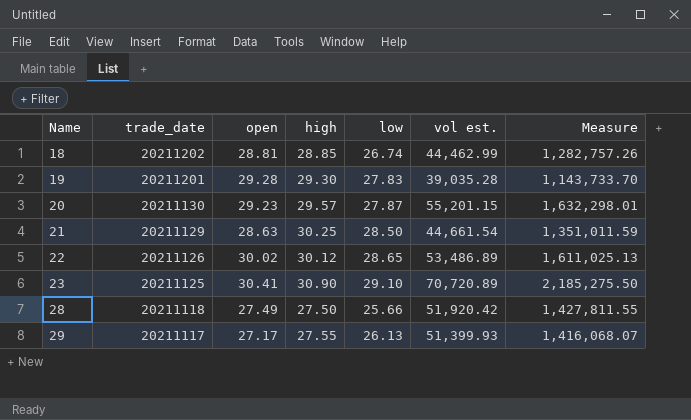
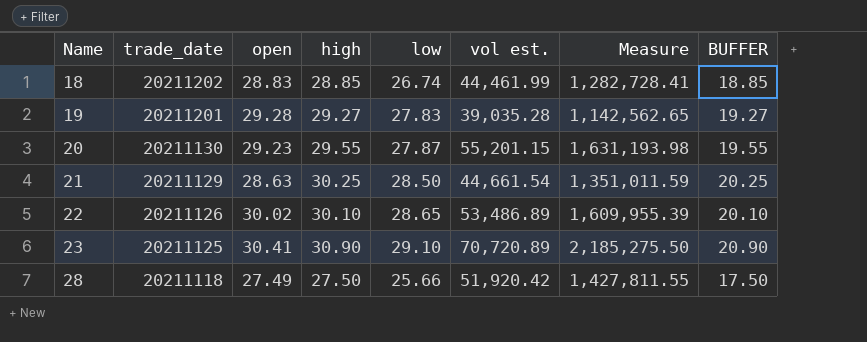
column BUFFER | formula: none -> [high] - 10
row 29: 20211117 | 27.17 | 27.55 | 26.13 | 51,399.93 | 1,416,068.07 -> none
18 | open: 28.81 -> 28.83
18 | vol est.: 44,462.99 -> 44,461.99
18 | Measure: 1,282,757.26 -> 1,282,728.41
19 | high: 29.30 -> 29.27
19 | Measure: 1,143,733.70 -> 1,142,562.65
20 | high: 29.57 -> 29.55
20 | Measure: 1,632,298.01 -> 1,631,193.98
22 | high: 30.12 -> 30.10
22 | Measure: 1,611,025.13 -> 1,609,955.39

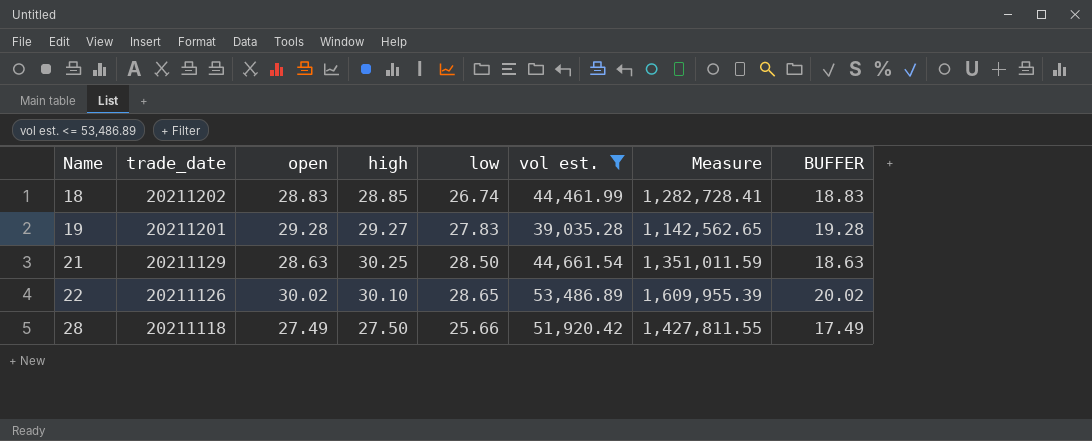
filter: none -> vol est. <= 53,486.89
column BUFFER | formula: [high] - 10 -> [open] - 10

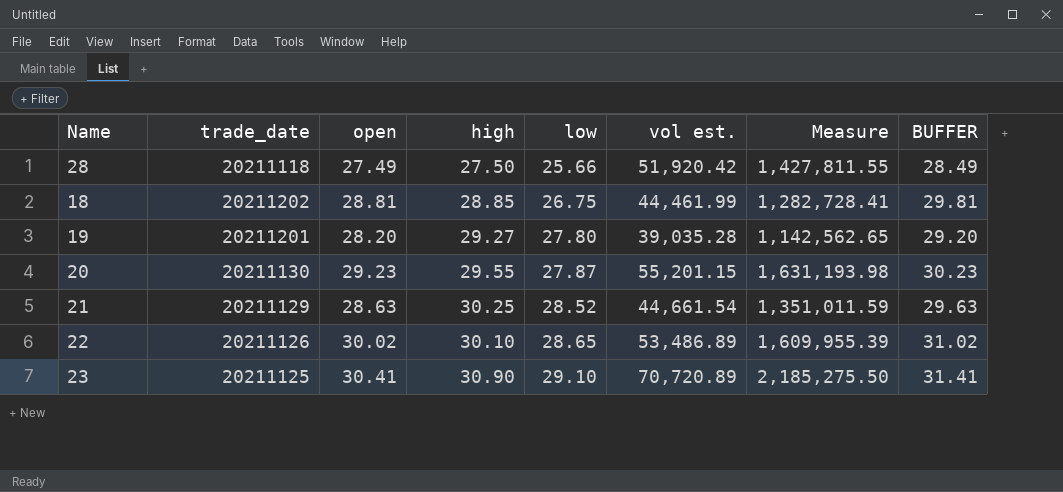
filter: vol est. <= 53,486.89 -> none
row order: Name ascending -> low ascending
column BUFFER | formula: [open] - 10 -> [open] + 1
18 | open: 28.83 -> 28.81
18 | low: 26.74 -> 26.75
19 | open: 29.28 -> 28.20
19 | low: 27.83 -> 27.80
21 | low: 28.50 -> 28.52

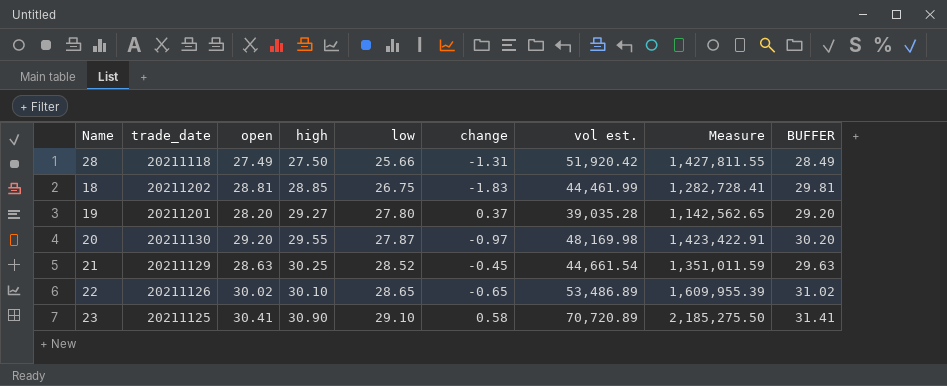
column change | position: none -> 6
20 | open: 29.23 -> 29.20
20 | vol est.: 55,201.15 -> 48,169.98
20 | Measure: 1,631,193.98 -> 1,423,422.91
20 | BUFFER: 30.23 -> 30.20

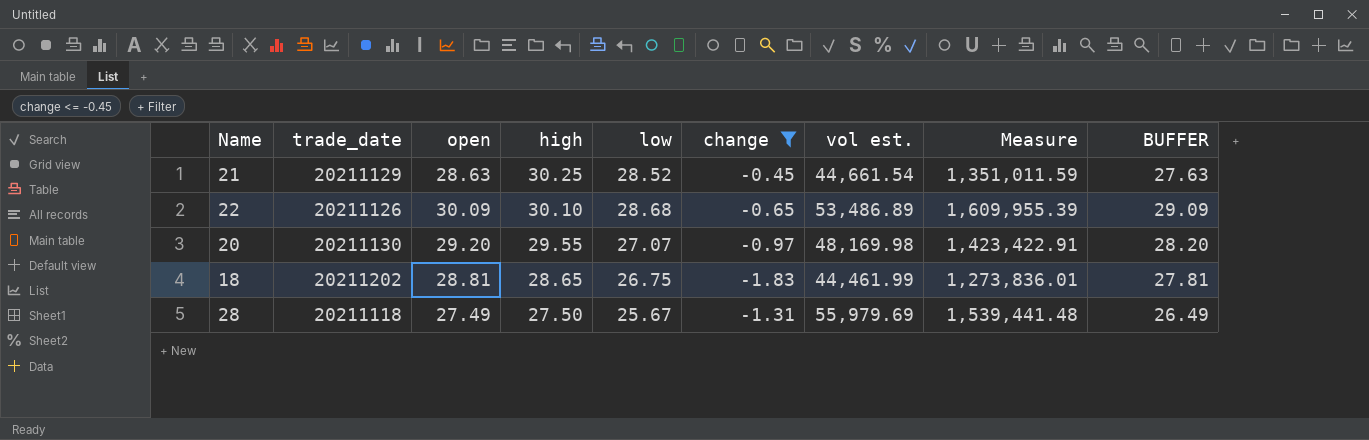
filter: none -> change <= -0.45
row order: low ascending -> high descending
column BUFFER | formula: [open] + 1 -> [open] - 1
22 | open: 30.02 -> 30.09
22 | low: 28.65 -> 28.68
20 | low: 27.87 -> 27.07
18 | high: 28.85 -> 28.65
18 | Measure: 1,282,728.41 -> 1,273,836.01
28 | low: 25.66 -> 25.67
28 | vol est.: 51,920.42 -> 55,979.69
28 | Measure: 1,427,811.55 -> 1,539,441.48

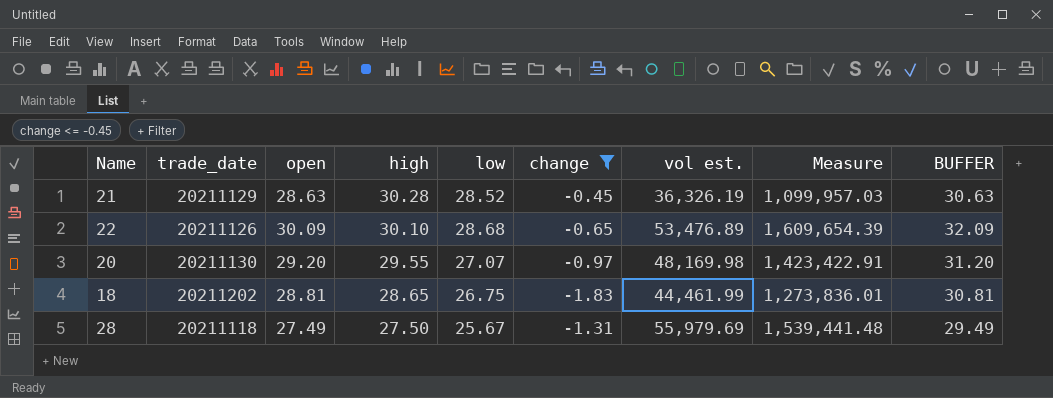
column BUFFER | formula: [open] - 1 -> [open] + 2
21 | high: 30.25 -> 30.28
21 | vol est.: 44,661.54 -> 36,326.19
21 | Measure: 1,351,011.59 -> 1,099,957.03
22 | vol est.: 53,486.89 -> 53,476.89
22 | Measure: 1,609,955.39 -> 1,609,654.39

